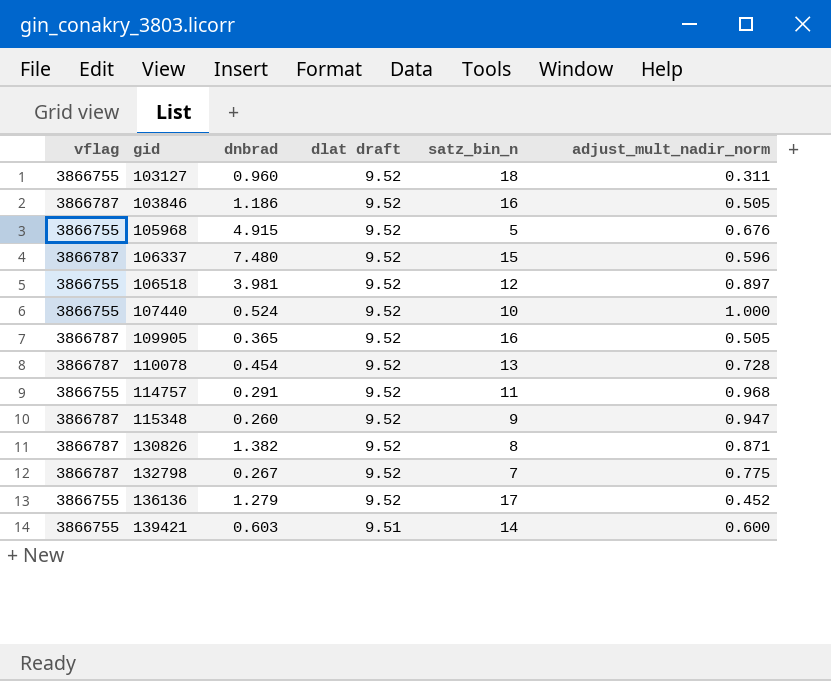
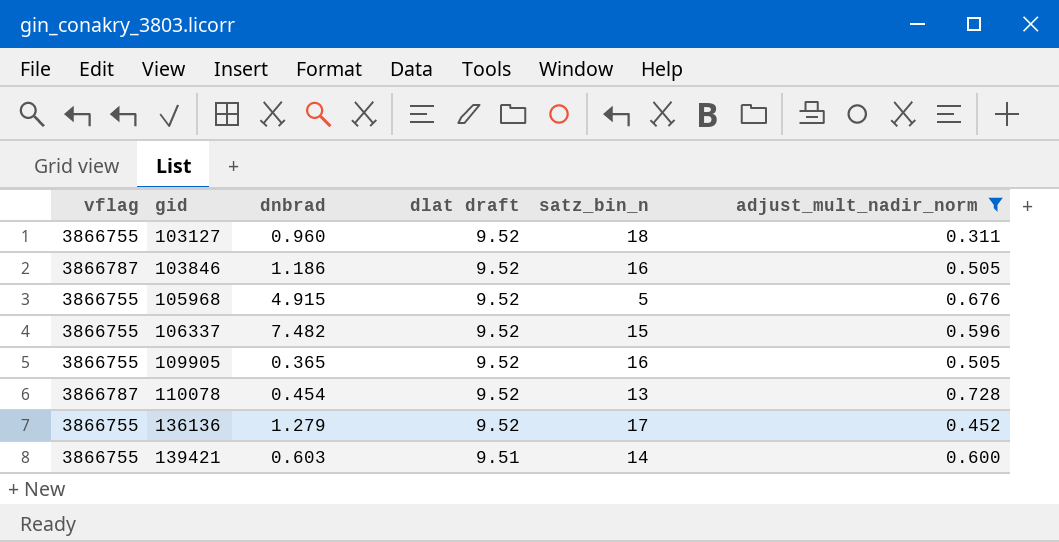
filter: none -> adjust_mult_nadir_norm <= 0.728
106337 | vflag: 3866787 -> 3866755
106337 | dnbrad: 7.480 -> 7.482
109905 | vflag: 3866787 -> 3866755

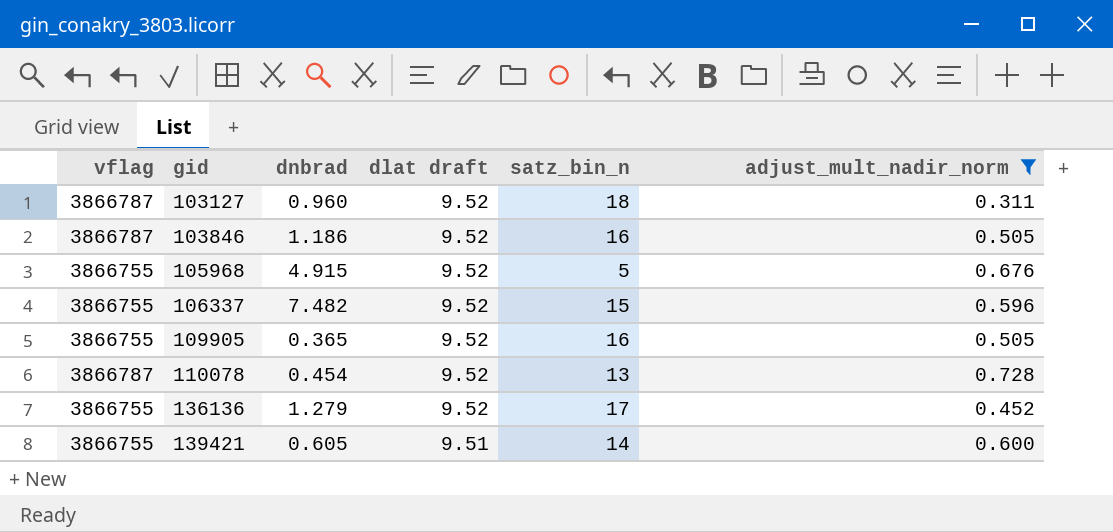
103127 | vflag: 3866755 -> 3866787
139421 | dnbrad: 0.603 -> 0.605

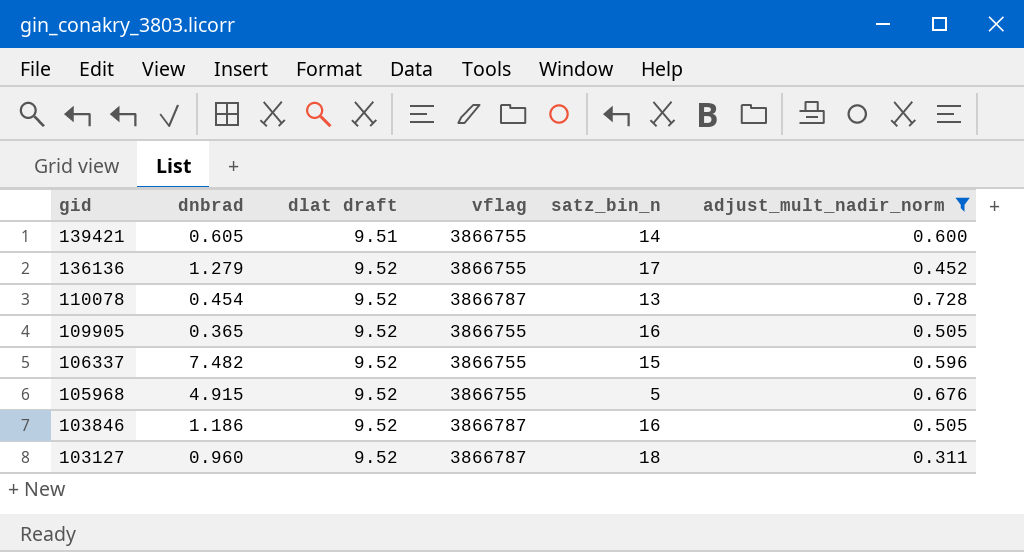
row order: gid ascending -> gid descending
column vflag | position: 1 -> 4

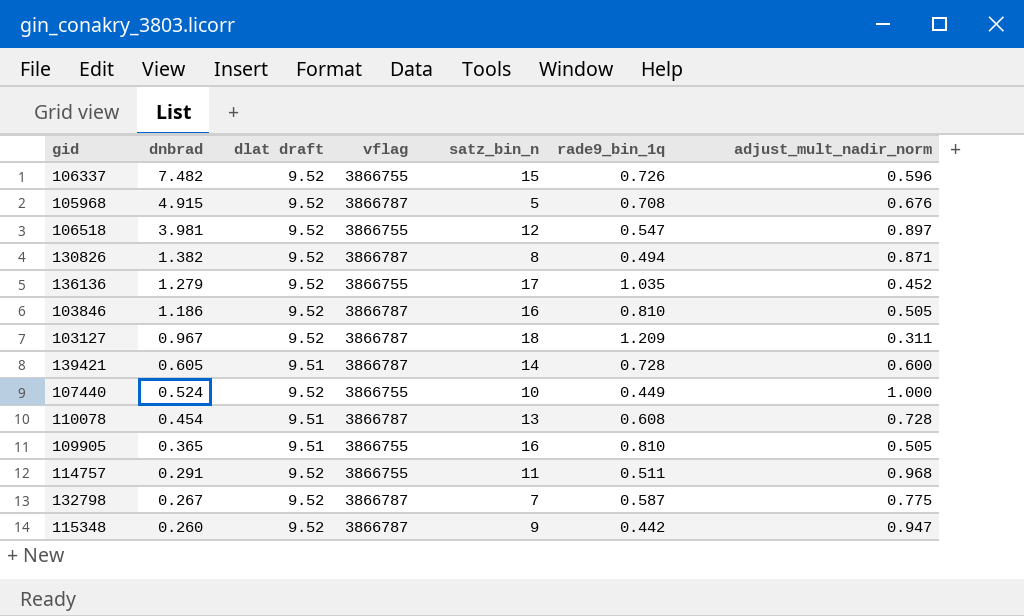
filter: adjust_mult_nadir_norm <= 0.728 -> none
row order: gid descending -> dnbrad descending
column rade9_bin_1q | position: none -> 6
105968 | vflag: 3866755 -> 3866787
103127 | dnbrad: 0.960 -> 0.967
139421 | vflag: 3866755 -> 3866787
110078 | dlat draft: 9.52 -> 9.51
109905 | dlat draft: 9.52 -> 9.51

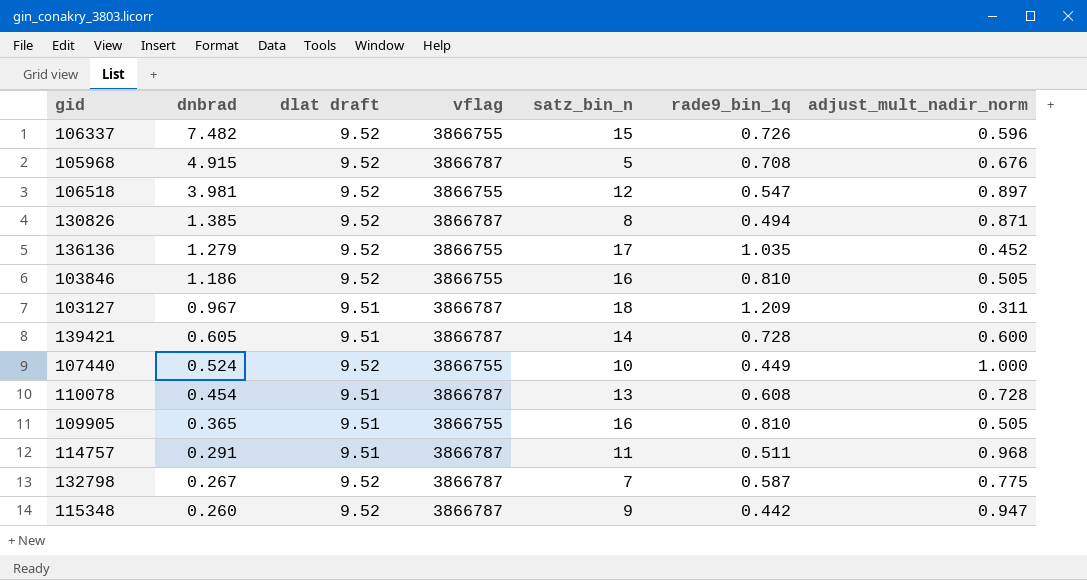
130826 | dnbrad: 1.382 -> 1.385
103846 | vflag: 3866787 -> 3866755
103127 | dlat draft: 9.52 -> 9.51
114757 | dlat draft: 9.52 -> 9.51
114757 | vflag: 3866755 -> 3866787

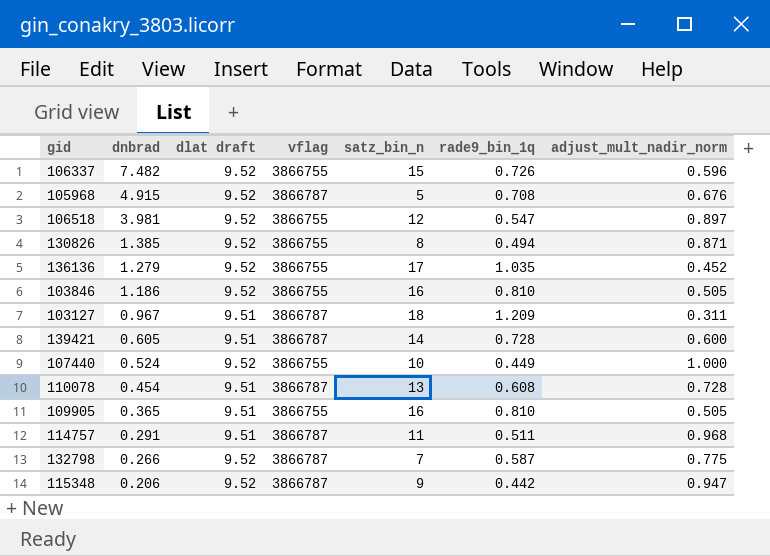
130826 | vflag: 3866787 -> 3866755
132798 | dnbrad: 0.267 -> 0.266
115348 | dnbrad: 0.260 -> 0.206

